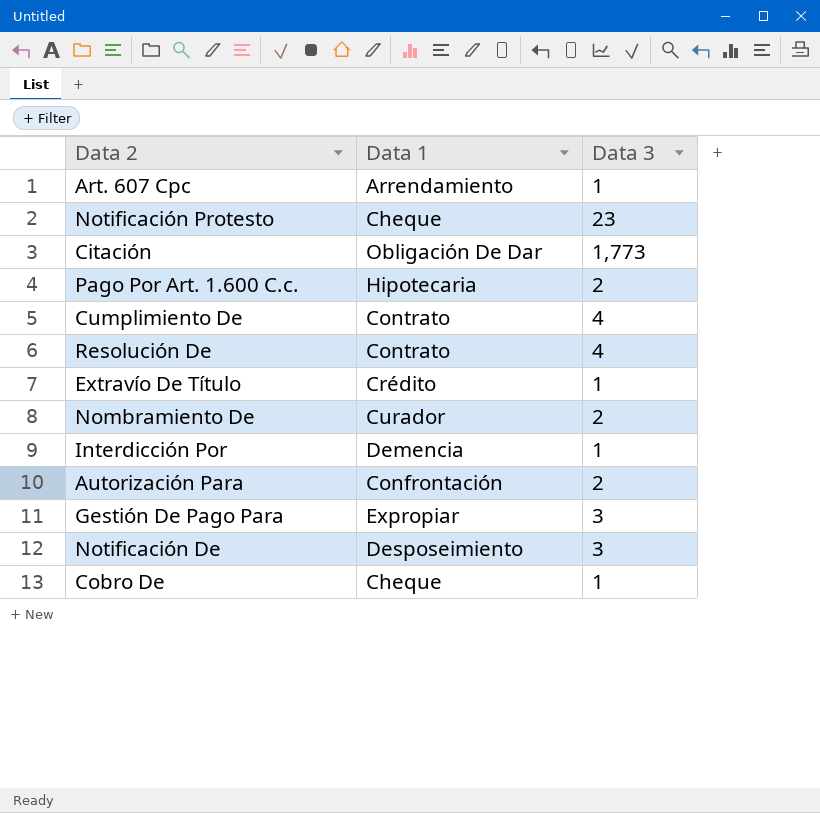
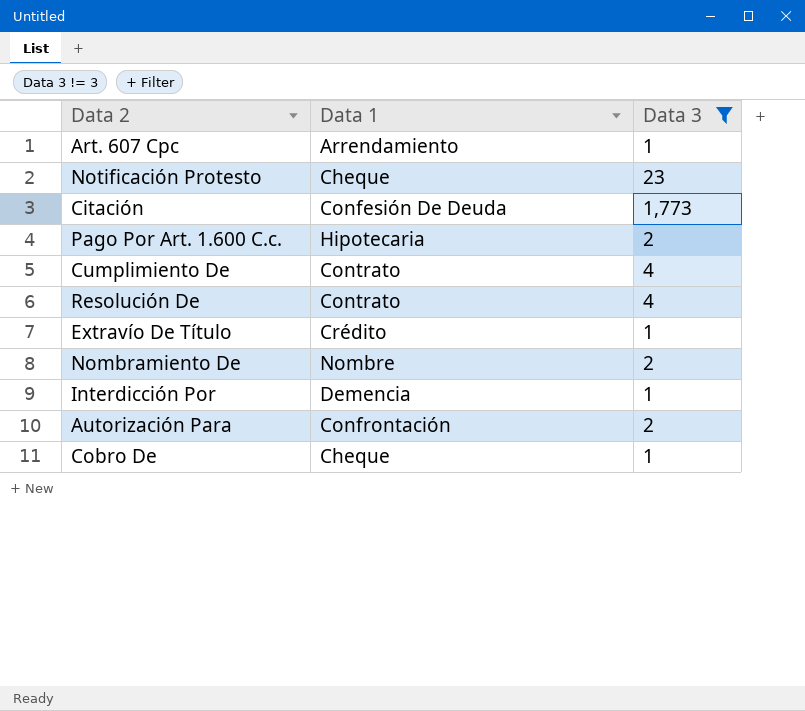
filter: none -> Data 3 != 3
Citación | Data 1: Obligación De Dar -> Confesión De Deuda
Nombramiento De | Data 1: Curador -> Nombre

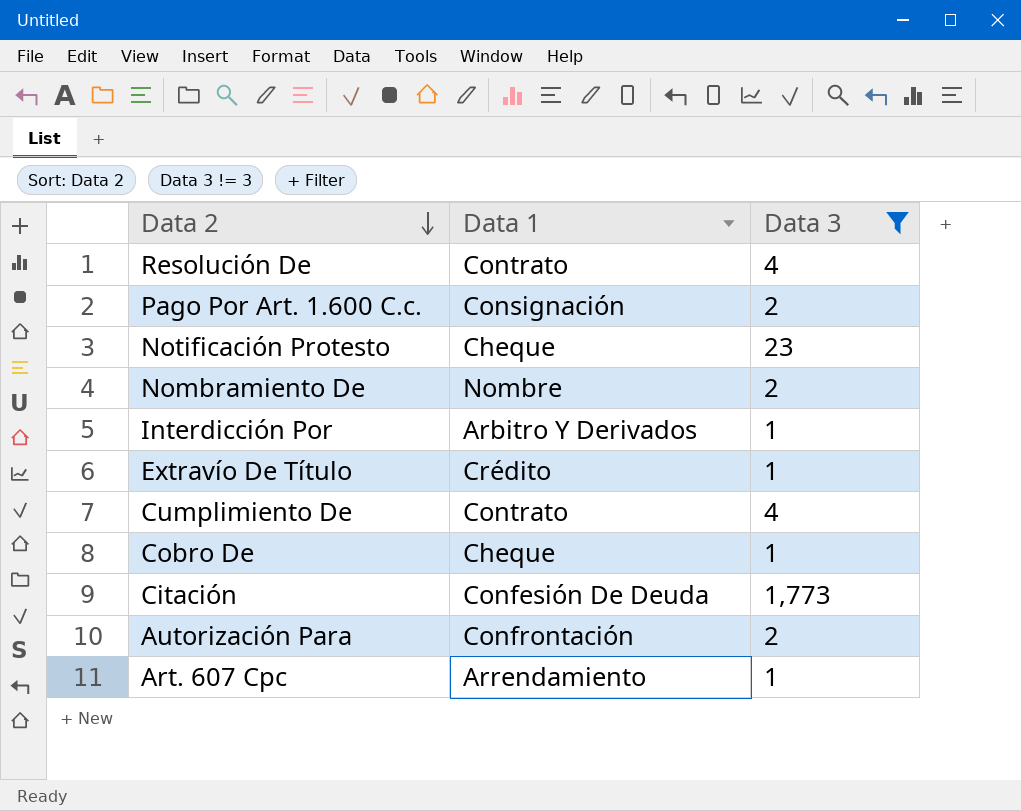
row order: none -> Data 2 descending
Pago Por Art. 1.600 C.c. | Data 1: Hipotecaria -> Consignación
Interdicción Por | Data 1: Demencia -> Arbitro Y Derivados

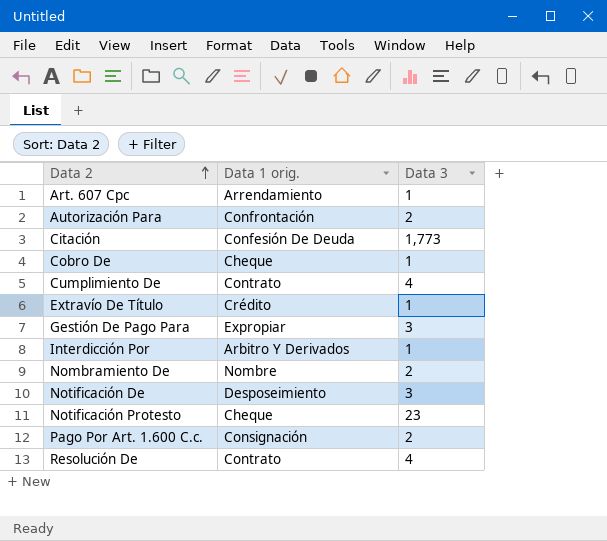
filter: Data 3 != 3 -> none
row order: Data 2 descending -> Data 2 ascending
column name: Data 1 -> Data 1 orig.

